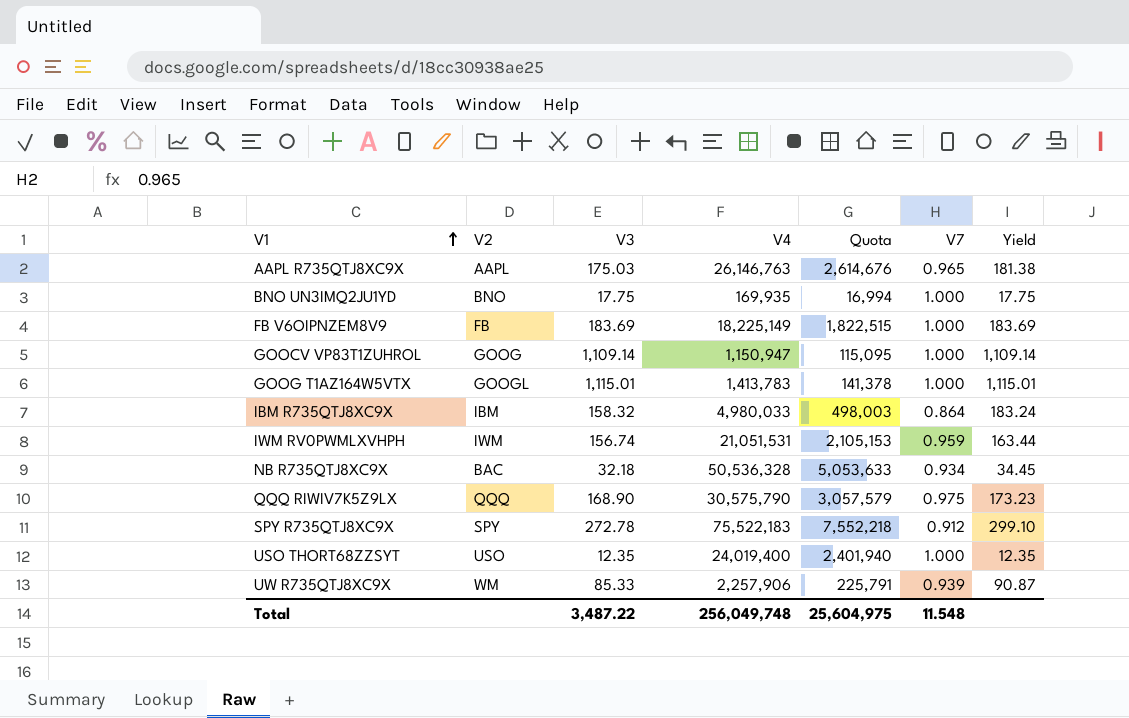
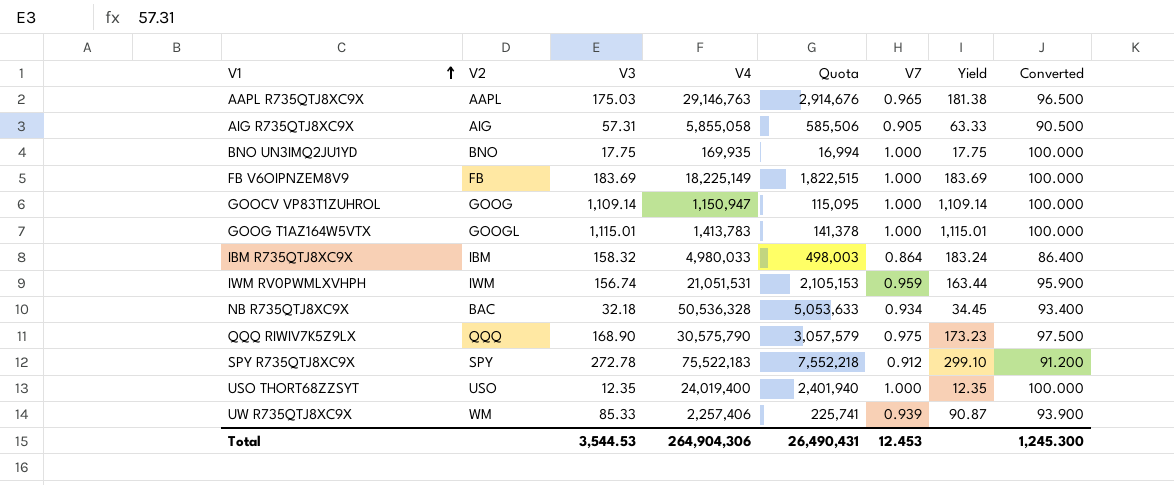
column Converted | formula: none -> [V7] * 100
AAPL R735QTJ8XC9X | V4: 26,146,763 -> 29,146,763
AAPL R735QTJ8XC9X | Quota: 2,614,676 -> 2,914,676
row AIG R735QTJ8XC9X: none -> AIG | 57.31 | 5,855,058 | 585,506 | 0.905 | 63.33 | 90.500
UW R735QTJ8XC9X | V4: 2,257,906 -> 2,257,406
UW R735QTJ8XC9X | Quota: 225,791 -> 225,741
Total | V3: 3,487.22 -> 3,544.53
Total | V4: 256,049,748 -> 264,904,306
Total | Quota: 25,604,975 -> 26,490,431
Total | V7: 11.548 -> 12.453

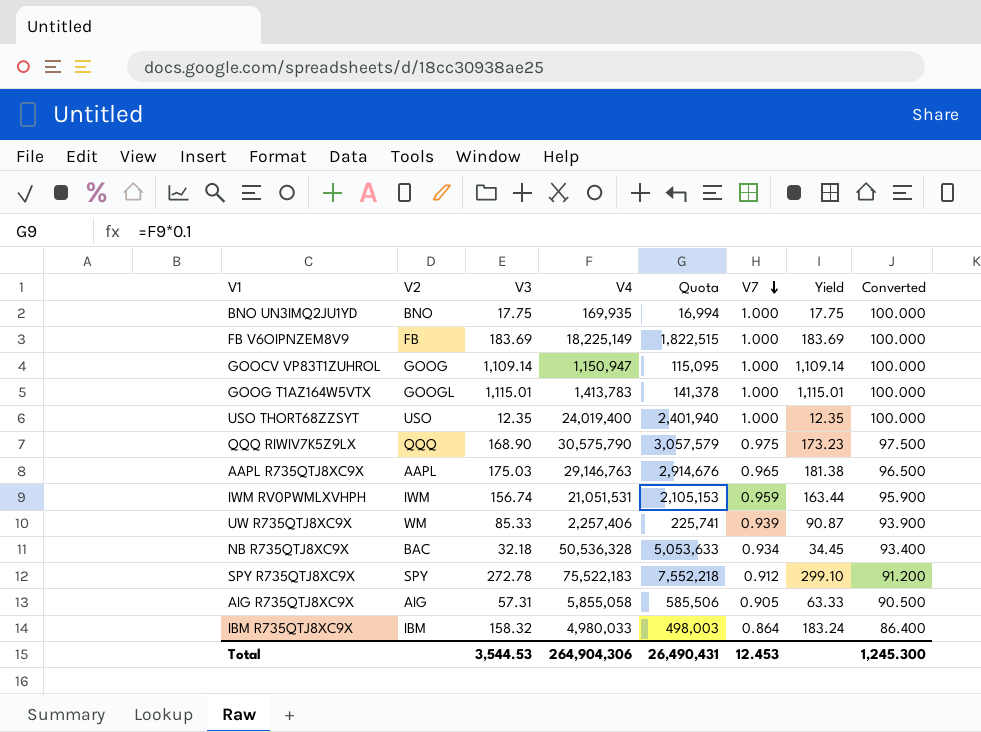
row order: V1 ascending -> V7 descending

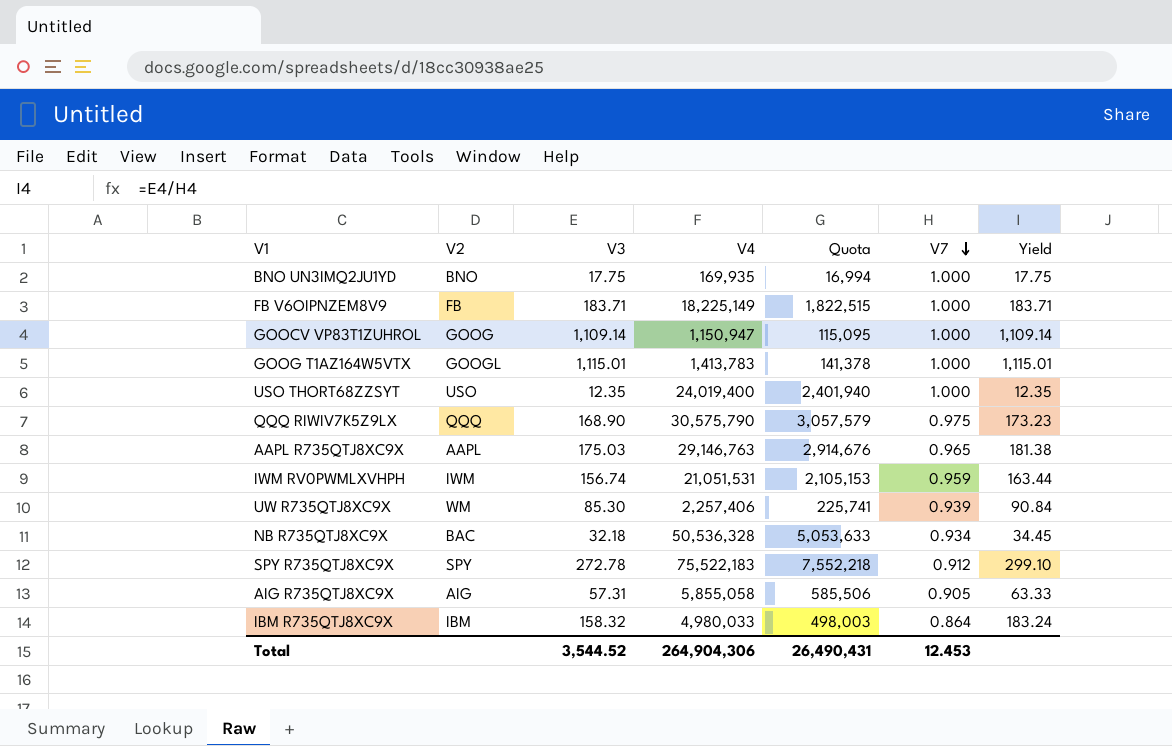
column Converted | formula: [V7] * 100 -> none
FB V6OIPNZEM8V9 | V3: 183.69 -> 183.71
FB V6OIPNZEM8V9 | Yield: 183.69 -> 183.71
UW R735QTJ8XC9X | V3: 85.33 -> 85.30
UW R735QTJ8XC9X | Yield: 90.87 -> 90.84
Total | V3: 3,544.53 -> 3,544.52

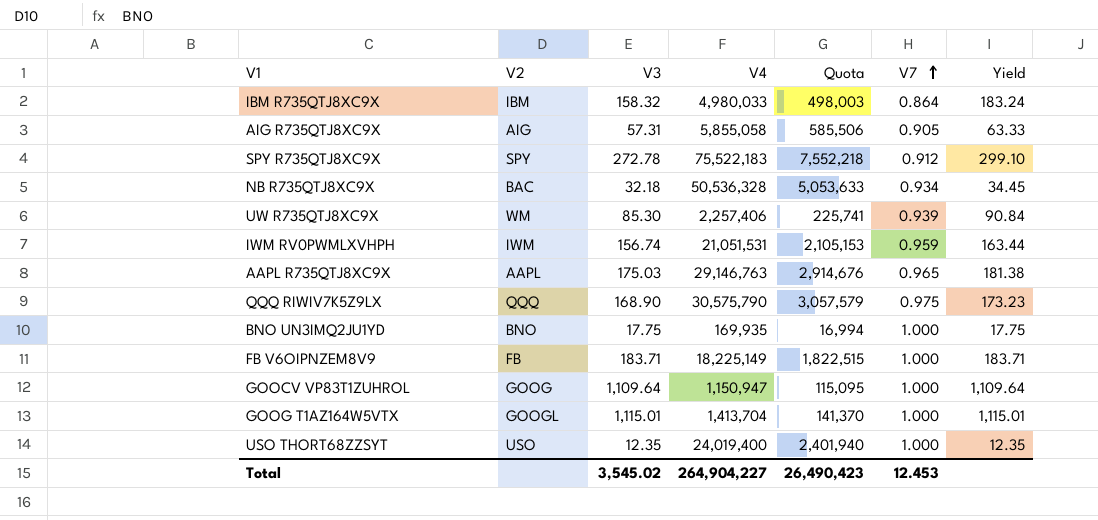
row order: V7 descending -> V7 ascending
GOOCV VP83T1ZUHROL | V3: 1,109.14 -> 1,109.64
GOOCV VP83T1ZUHROL | Yield: 1,109.14 -> 1,109.64
GOOG T1AZ164W5VTX | V4: 1,413,783 -> 1,413,704
GOOG T1AZ164W5VTX | Quota: 141,378 -> 141,370
Total | V3: 3,544.52 -> 3,545.02
Total | V4: 264,904,306 -> 264,904,227
Total | Quota: 26,490,431 -> 26,490,423

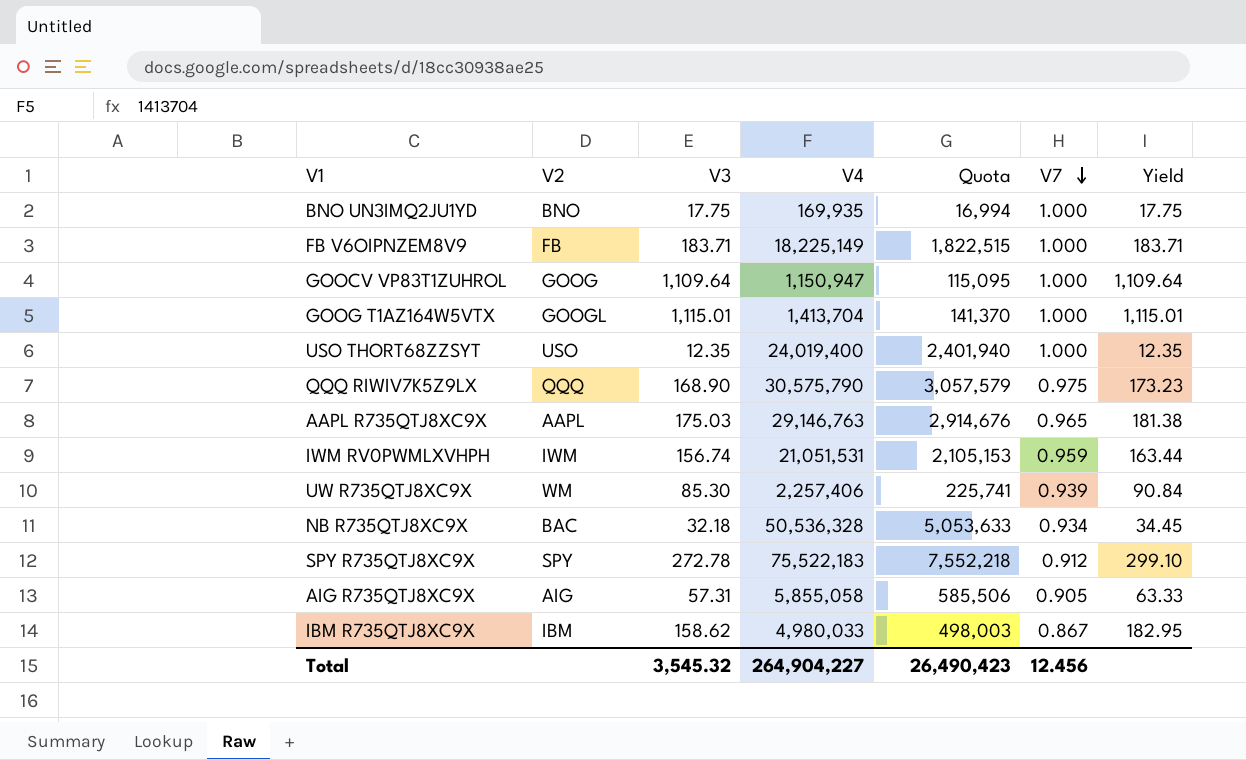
row order: V7 ascending -> V7 descending
IBM R735QTJ8XC9X | V3: 158.32 -> 158.62
IBM R735QTJ8XC9X | V7: 0.864 -> 0.867
IBM R735QTJ8XC9X | Yield: 183.24 -> 182.95
Total | V3: 3,545.02 -> 3,545.32
Total | V7: 12.453 -> 12.456

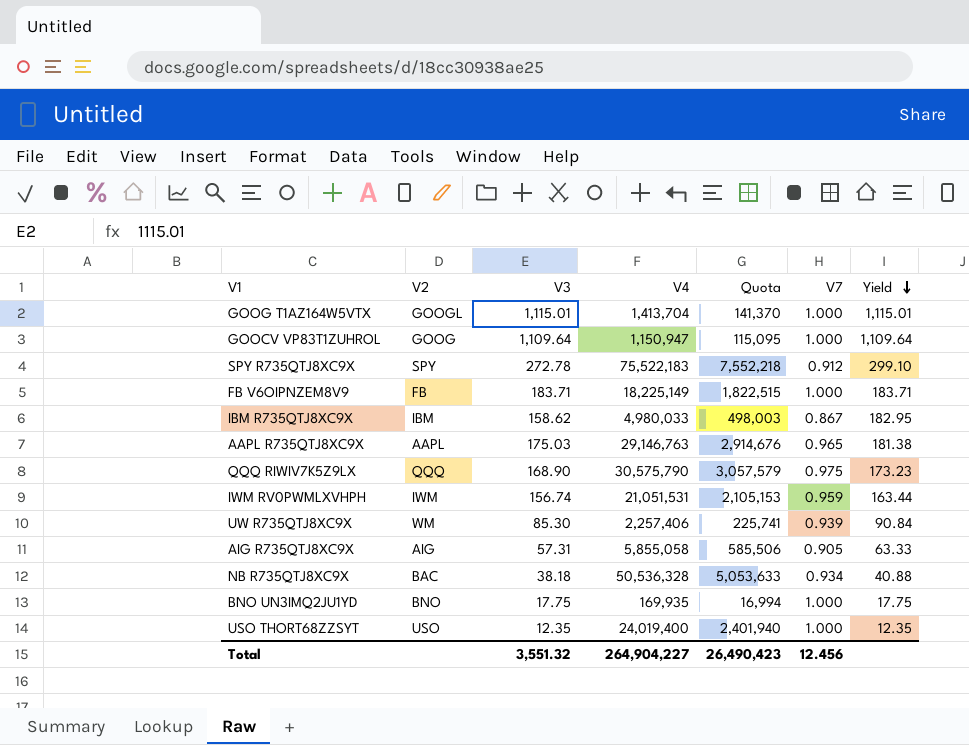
row order: V7 descending -> Yield descending
NB R735QTJ8XC9X | V3: 32.18 -> 38.18
NB R735QTJ8XC9X | Yield: 34.45 -> 40.88
Total | V3: 3,545.32 -> 3,551.32

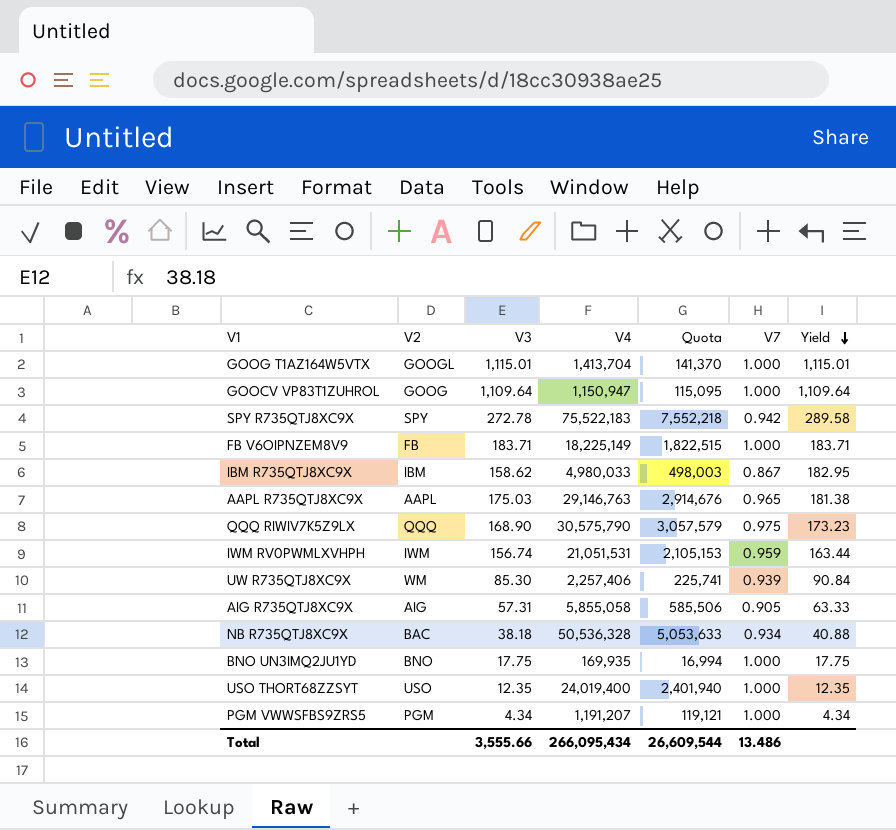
SPY R735QTJ8XC9X | V7: 0.912 -> 0.942
SPY R735QTJ8XC9X | Yield: 299.10 -> 289.58
row PGM VWWSFBS9ZRS5: none -> PGM | 4.34 | 1,191,207 | 119,121 | 1.000 | 4.34
Total | V3: 3,551.32 -> 3,555.66
Total | V4: 264,904,227 -> 266,095,434
Total | Quota: 26,490,423 -> 26,609,544
Total | V7: 12.456 -> 13.486

